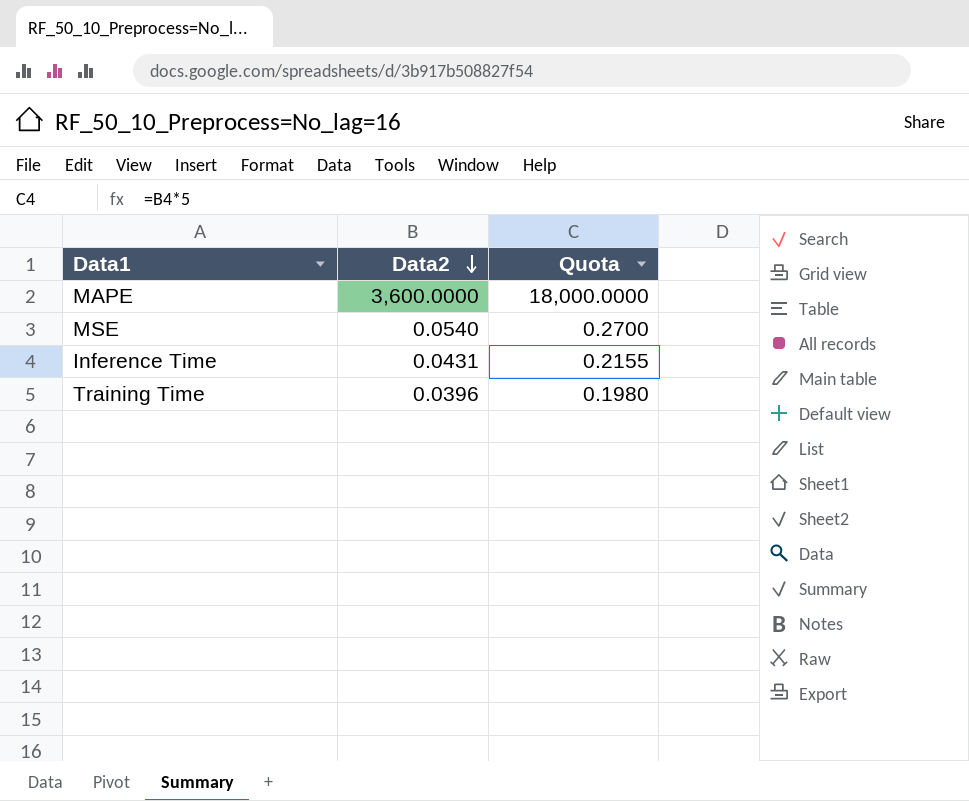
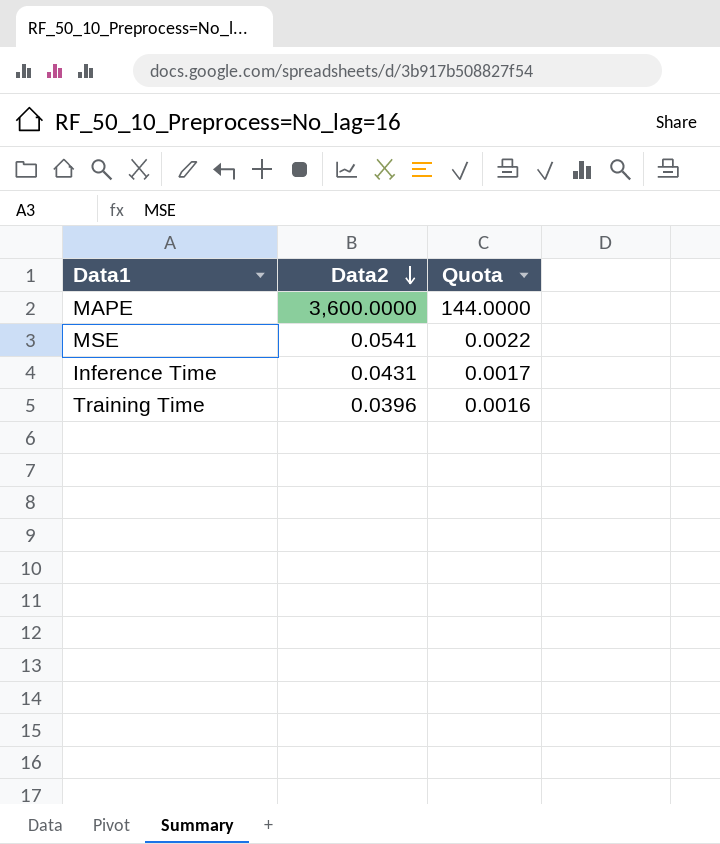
column Quota | formula: [Data2] * 5 -> [Data2] * 0.04
MSE | Data2: 0.0540 -> 0.0541

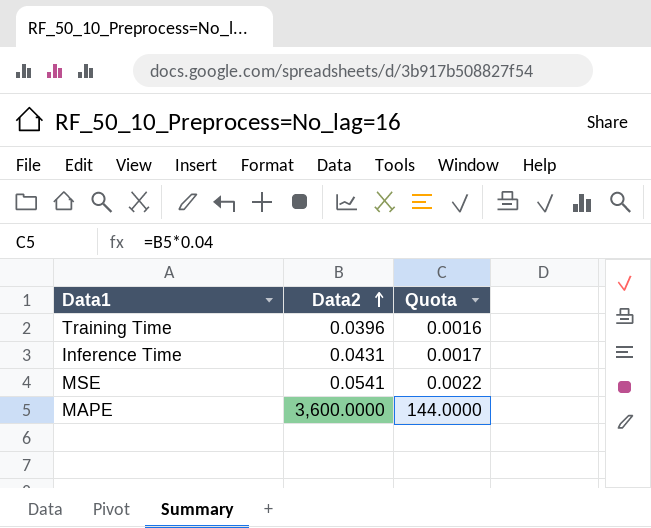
row order: Data2 descending -> Data2 ascending

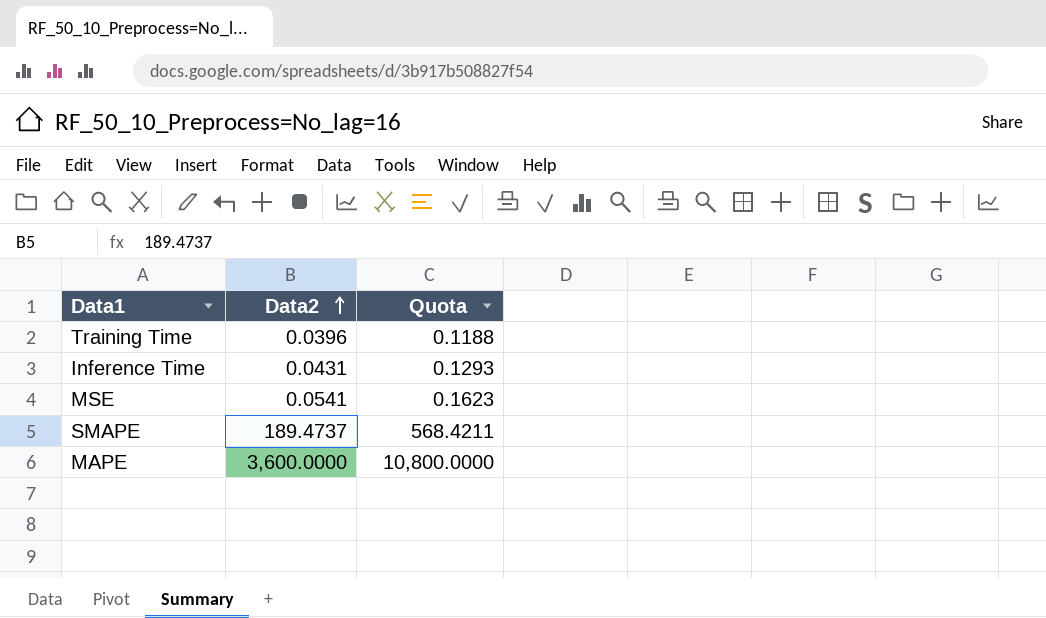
column Quota | formula: [Data2] * 0.04 -> [Data2] * 3
row SMAPE: none -> 189.4737 | 568.4211

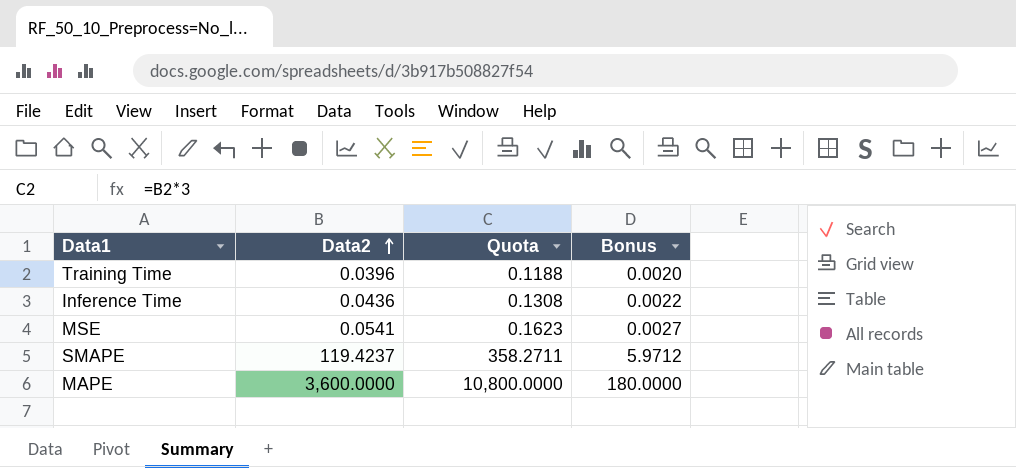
column Bonus | formula: none -> [Data2] * 0.05
Inference Time | Data2: 0.0431 -> 0.0436
Inference Time | Quota: 0.1293 -> 0.1308
SMAPE | Data2: 189.4737 -> 119.4237
SMAPE | Quota: 568.4211 -> 358.2711

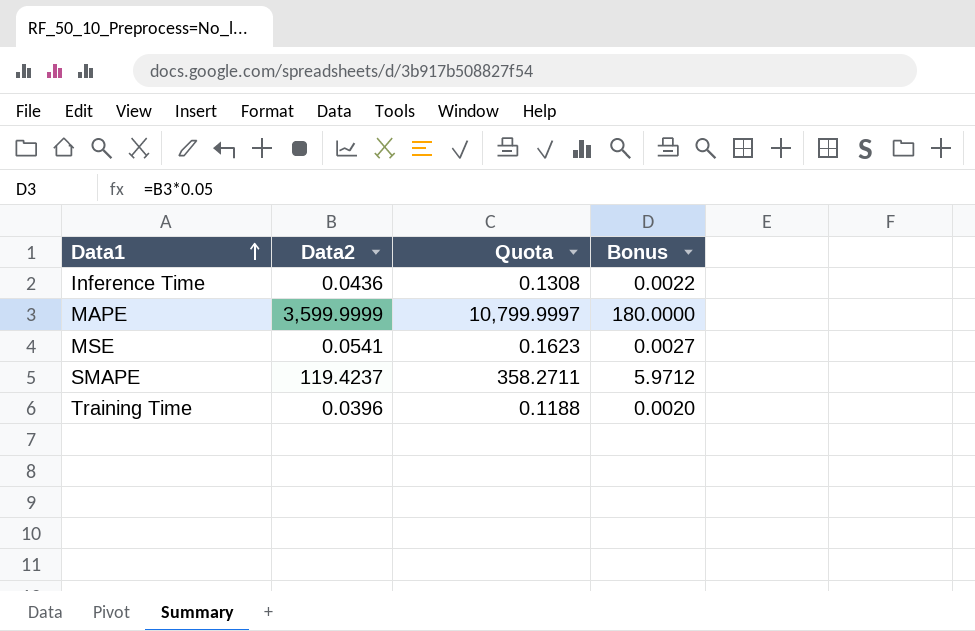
row order: Data2 ascending -> Data1 ascending
MAPE | Data2: 3,600.0000 -> 3,599.9999
MAPE | Quota: 10,800.0000 -> 10,799.9997

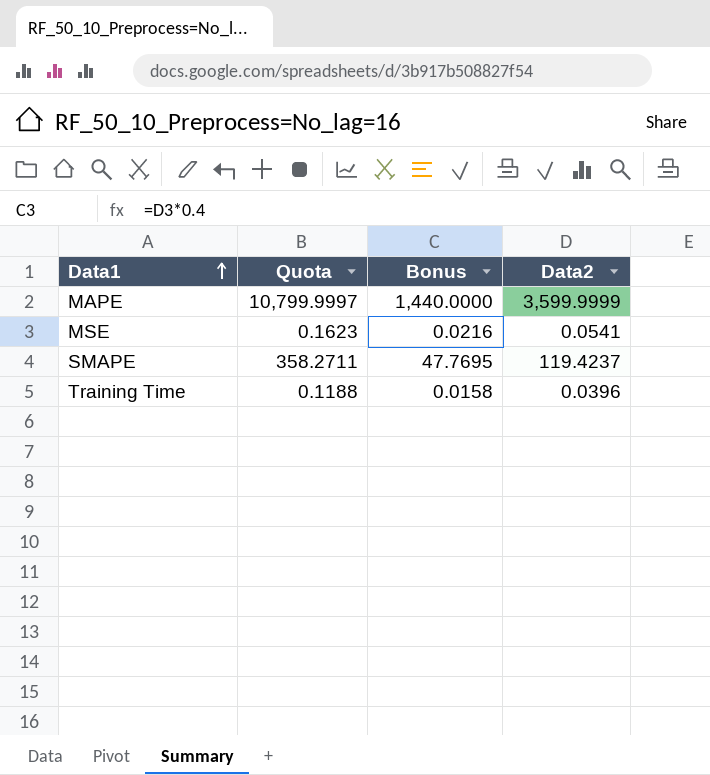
column Bonus | formula: [Data2] * 0.05 -> [Data2] * 0.4
column Data2 | position: 2 -> 4
row Inference Time: 0.0436 | 0.1308 | 0.0022 -> none

